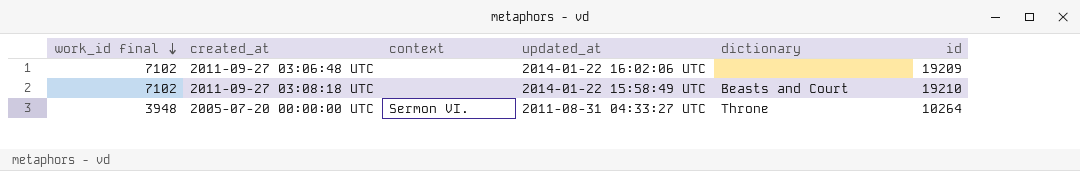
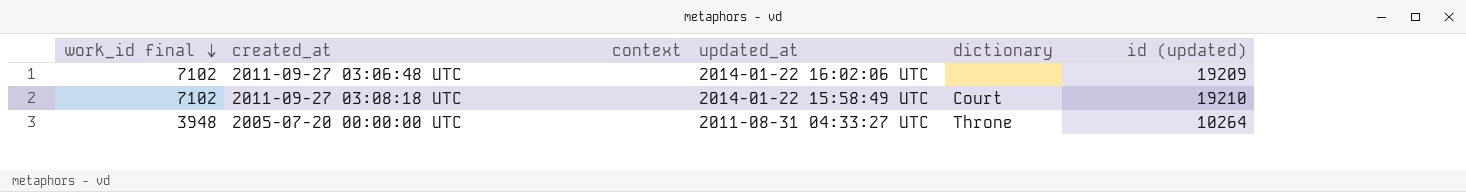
column name: id -> id (updated)
2011-09-27 03:08:18 UTC | dictionary: Beasts and Court -> Court
2005-07-20 00:00:00 UTC | context: Sermon VI. -> none

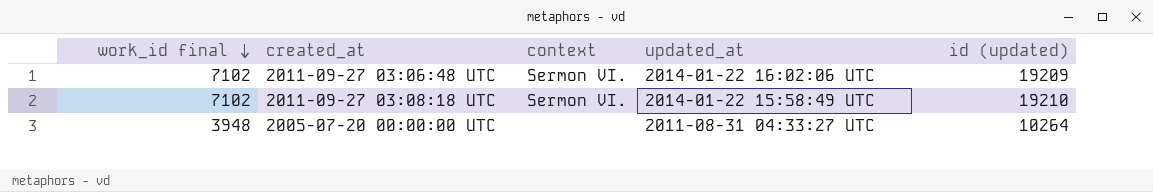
column dictionary | position: 5 -> none
2011-09-27 03:06:48 UTC | context: none -> Sermon VI.
2011-09-27 03:08:18 UTC | context: none -> Sermon VI.

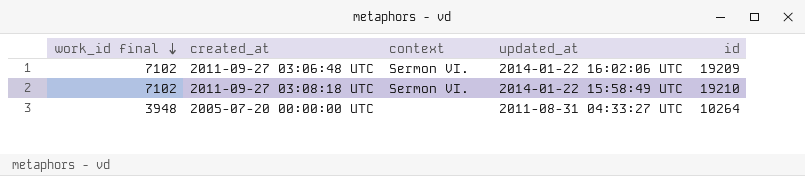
column name: id (updated) -> id

